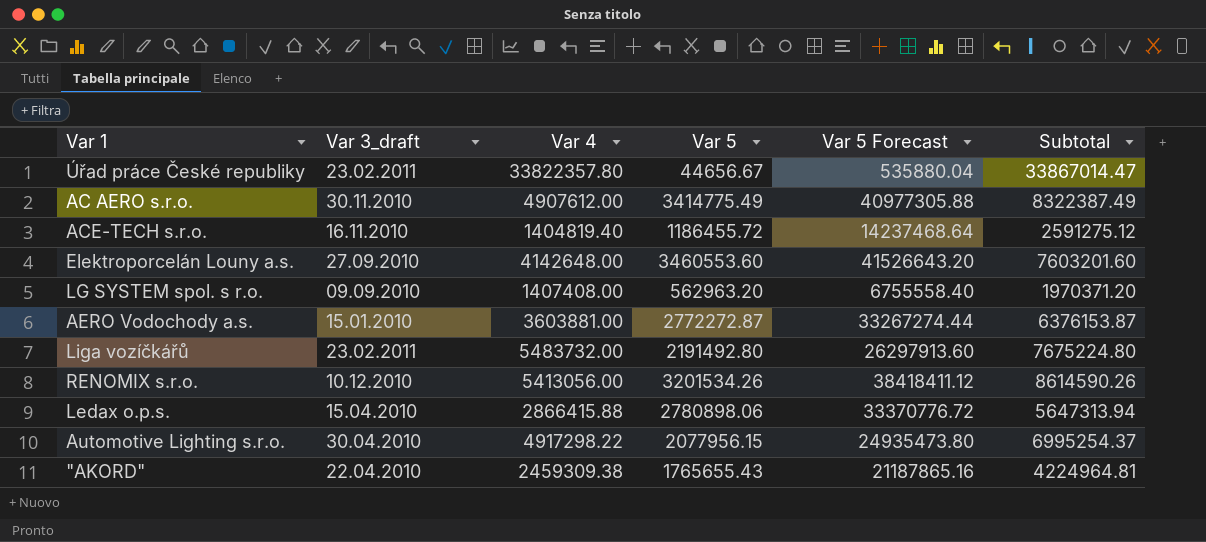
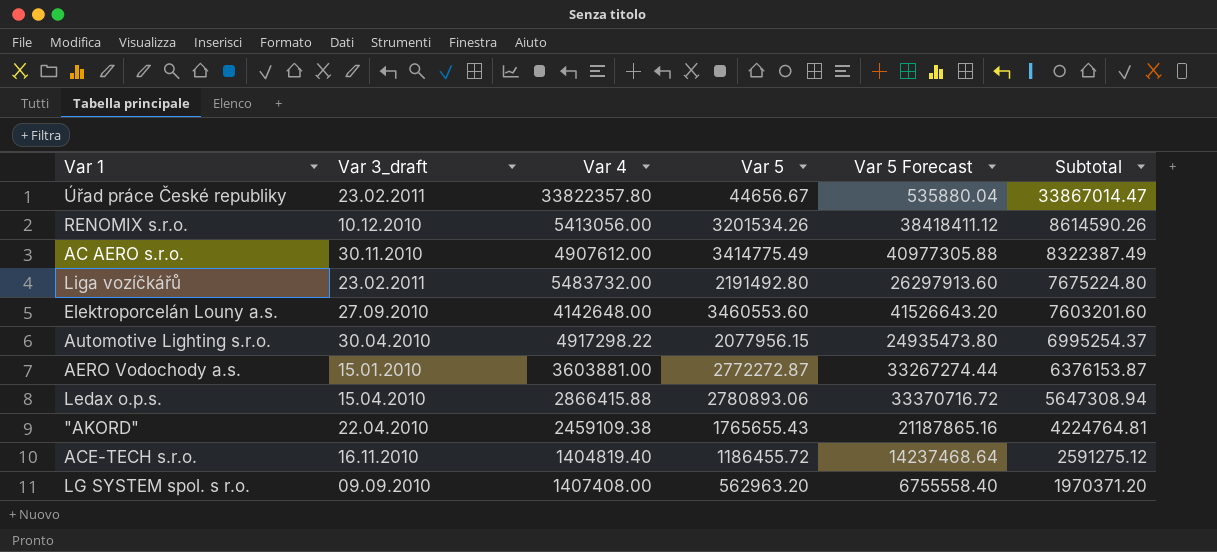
row order: none -> Subtotal descending
Ledax o.p.s. | Var 5: 2780898.06 -> 2780893.06
Ledax o.p.s. | Var 5 Forecast: 33370776.72 -> 33370716.72
Ledax o.p.s. | Subtotal: 5647313.94 -> 5647308.94
"AKORD" | Var 4: 2459309.38 -> 2459109.38
"AKORD" | Subtotal: 4224964.81 -> 4224764.81

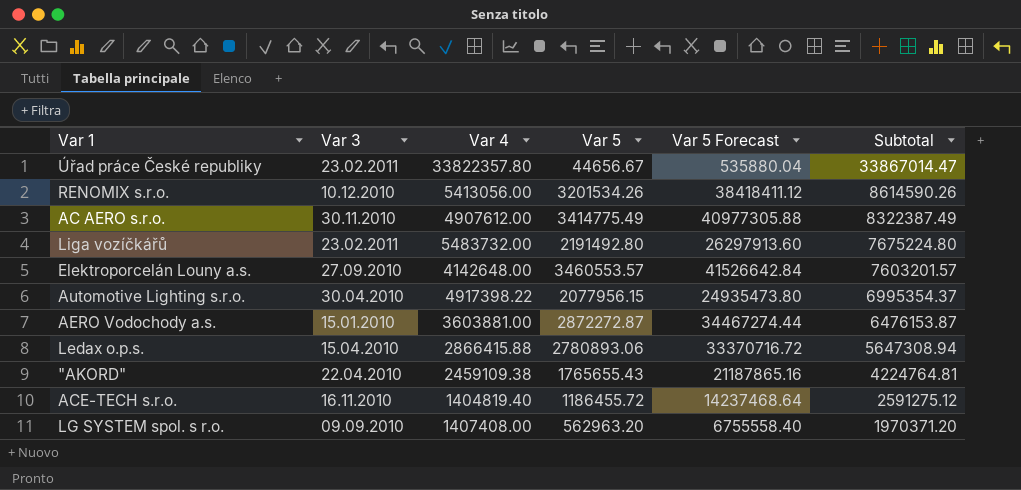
column name: Var 3_draft -> Var 3
Elektroporcelán Louny a.s. | Var 5: 3460553.60 -> 3460553.57
Elektroporcelán Louny a.s. | Var 5 Forecast: 41526643.20 -> 41526642.84
Elektroporcelán Louny a.s. | Subtotal: 7603201.60 -> 7603201.57
Automotive Lighting s.r.o. | Var 4: 4917298.22 -> 4917398.22
Automotive Lighting s.r.o. | Subtotal: 6995254.37 -> 6995354.37
AERO Vodochody a.s. | Var 5: 2772272.87 -> 2872272.87
AERO Vodochody a.s. | Var 5 Forecast: 33267274.44 -> 34467274.44
AERO Vodochody a.s. | Subtotal: 6376153.87 -> 6476153.87

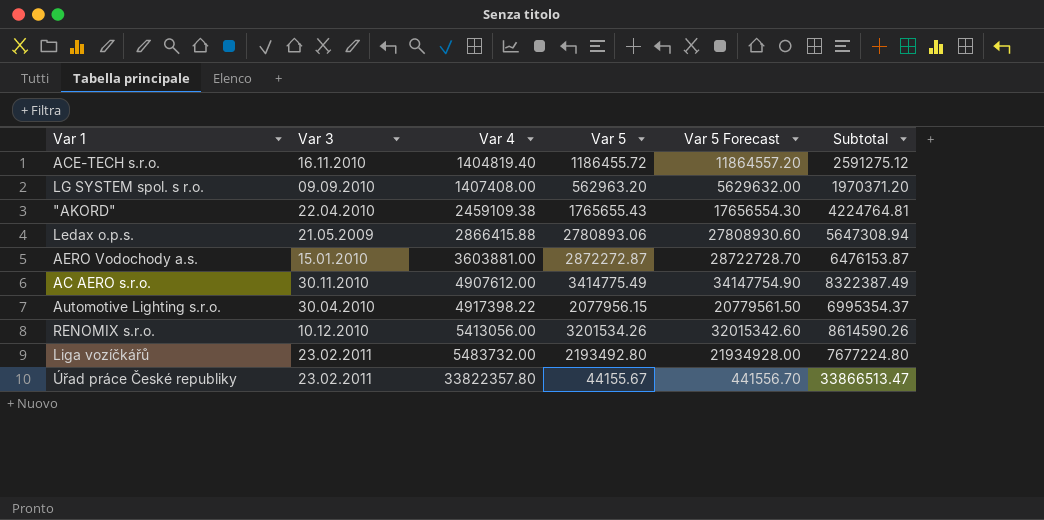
row order: Subtotal descending -> Var 4 ascending
column Var 5 Forecast | formula: [Var 5] * 12 -> [Var 5] * 10
row Elektroporcelán Louny a.s.: 27.09.2010 | 4142648.00 | 3460553.57 | 41526642.84 | 7603201.57 -> none
Ledax o.p.s. | Var 3: 15.04.2010 -> 21.05.2009
Liga vozíčkářů | Var 5: 2191492.80 -> 2193492.80
Liga vozíčkářů | Subtotal: 7675224.80 -> 7677224.80
Úřad práce České republiky | Var 5: 44656.67 -> 44155.67
Úřad práce České republiky | Subtotal: 33867014.47 -> 33866513.47

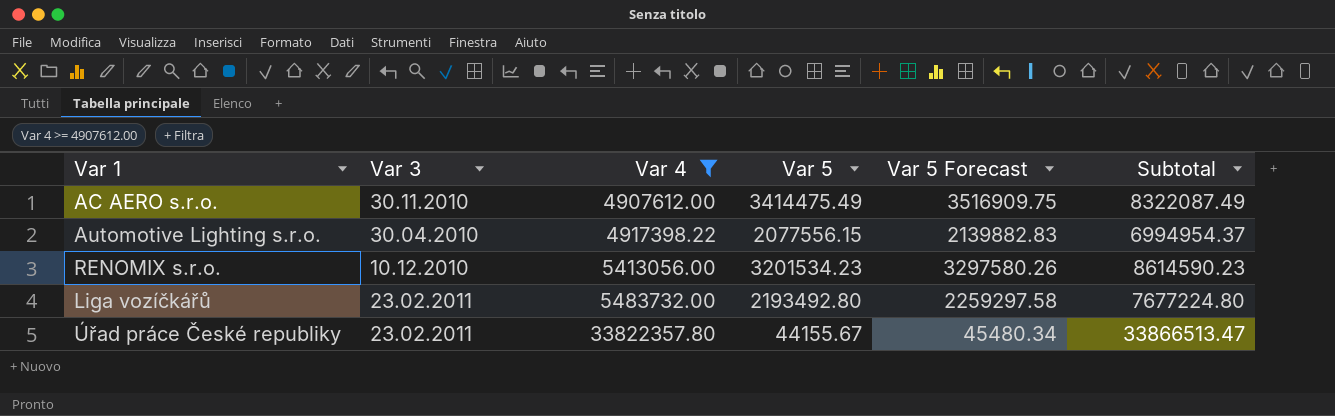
filter: none -> Var 4 >= 4907612.00
column Var 5 Forecast | formula: [Var 5] * 10 -> [Var 5] * 1.03
AC AERO s.r.o. | Var 5: 3414775.49 -> 3414475.49
AC AERO s.r.o. | Subtotal: 8322387.49 -> 8322087.49
Automotive Lighting s.r.o. | Var 5: 2077956.15 -> 2077556.15
Automotive Lighting s.r.o. | Subtotal: 6995354.37 -> 6994954.37
RENOMIX s.r.o. | Var 5: 3201534.26 -> 3201534.23
RENOMIX s.r.o. | Subtotal: 8614590.26 -> 8614590.23

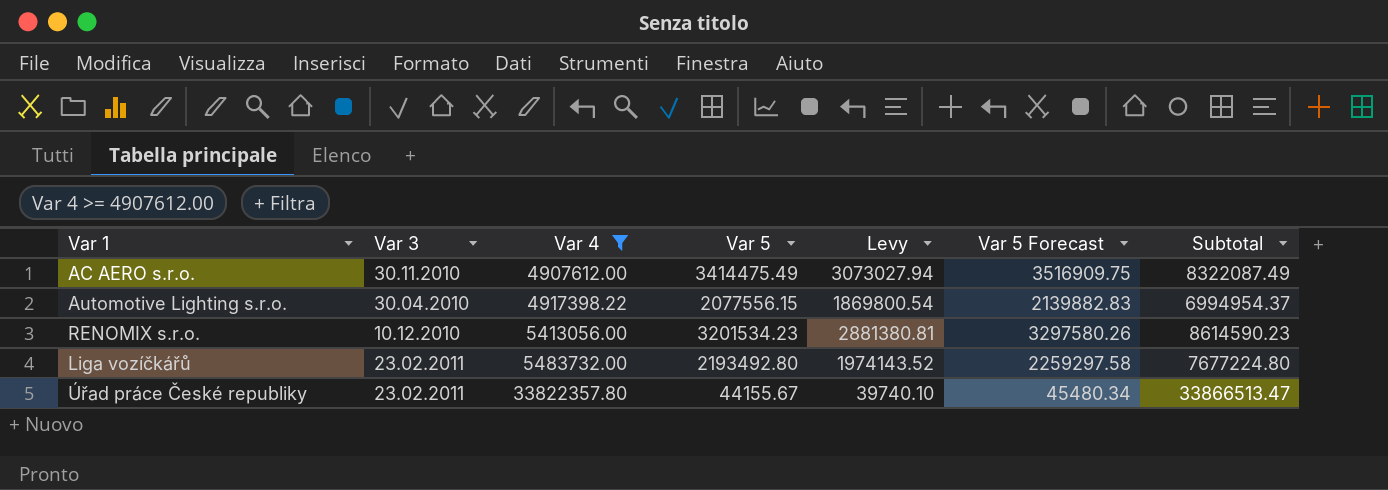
column Levy | formula: none -> [Var 5] * 0.9

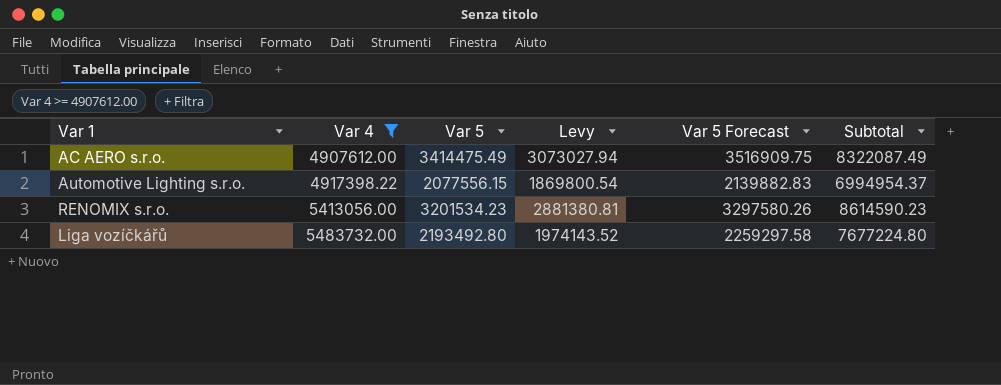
column Var 3 | position: 2 -> none
row Úřad práce České republiky: 23.02.2011 | 33822357.80 | 44155.67 | 39740.10 | 45480.34 | 33866513.47 -> none

